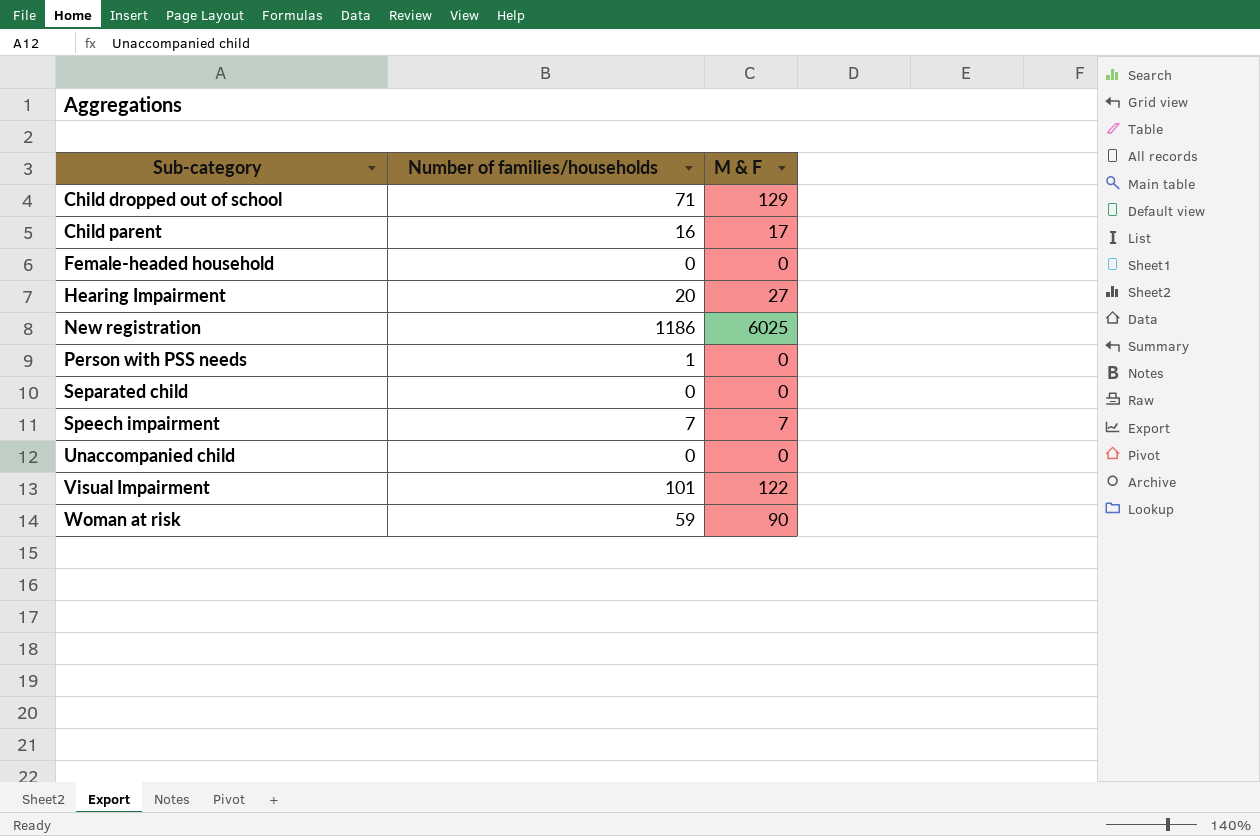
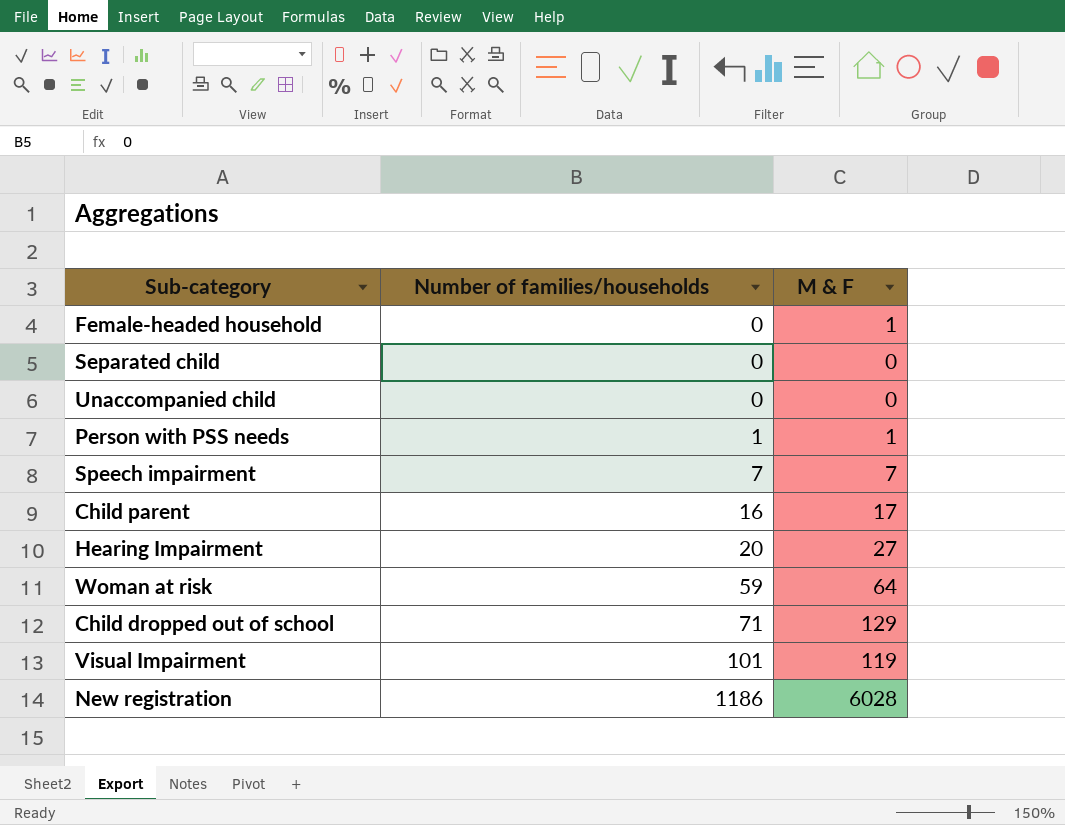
row order: Sub-category ascending -> Number of families/households ascending
Female-headed household | M & F: 0 -> 1
Person with PSS needs | M & F: 0 -> 1
Woman at risk | M & F: 90 -> 64
Visual Impairment | M & F: 122 -> 119
New registration | M & F: 6025 -> 6028

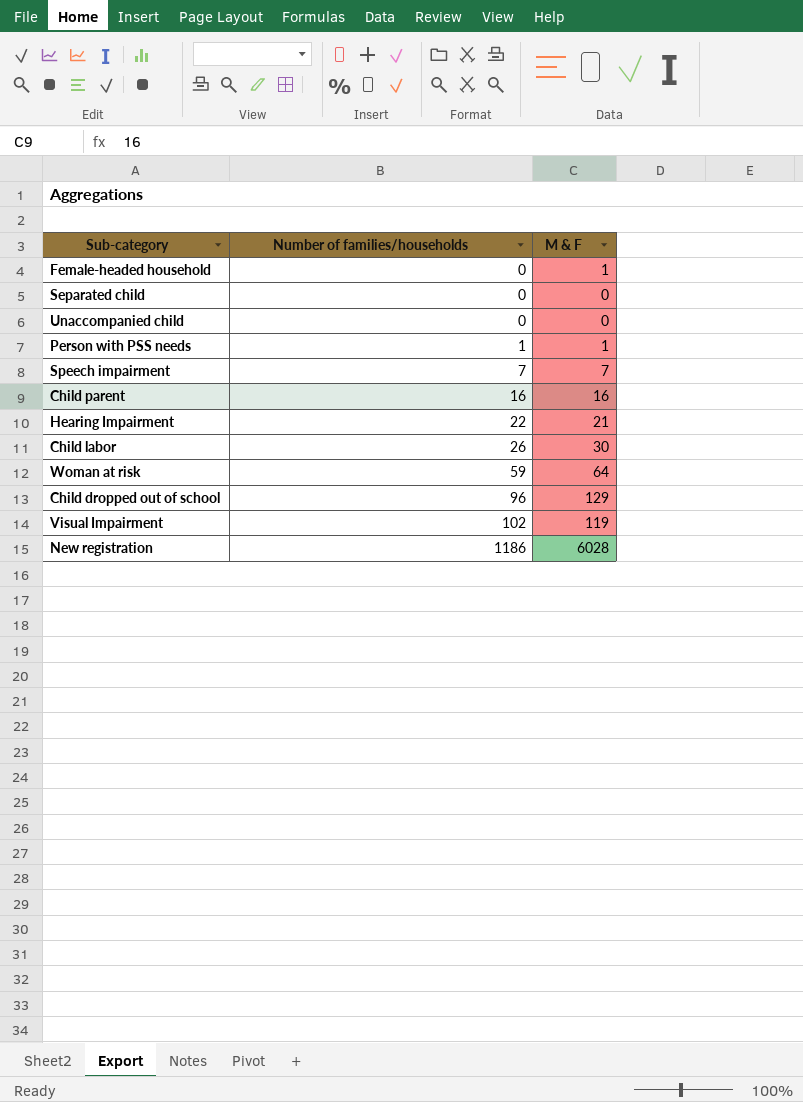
Child parent | M & F: 17 -> 16
Hearing Impairment | Number of families/households: 20 -> 22
Hearing Impairment | M & F: 27 -> 21
row Child labor: none -> 26 | 30
Child dropped out of school | Number of families/households: 71 -> 96
Visual Impairment | Number of families/households: 101 -> 102

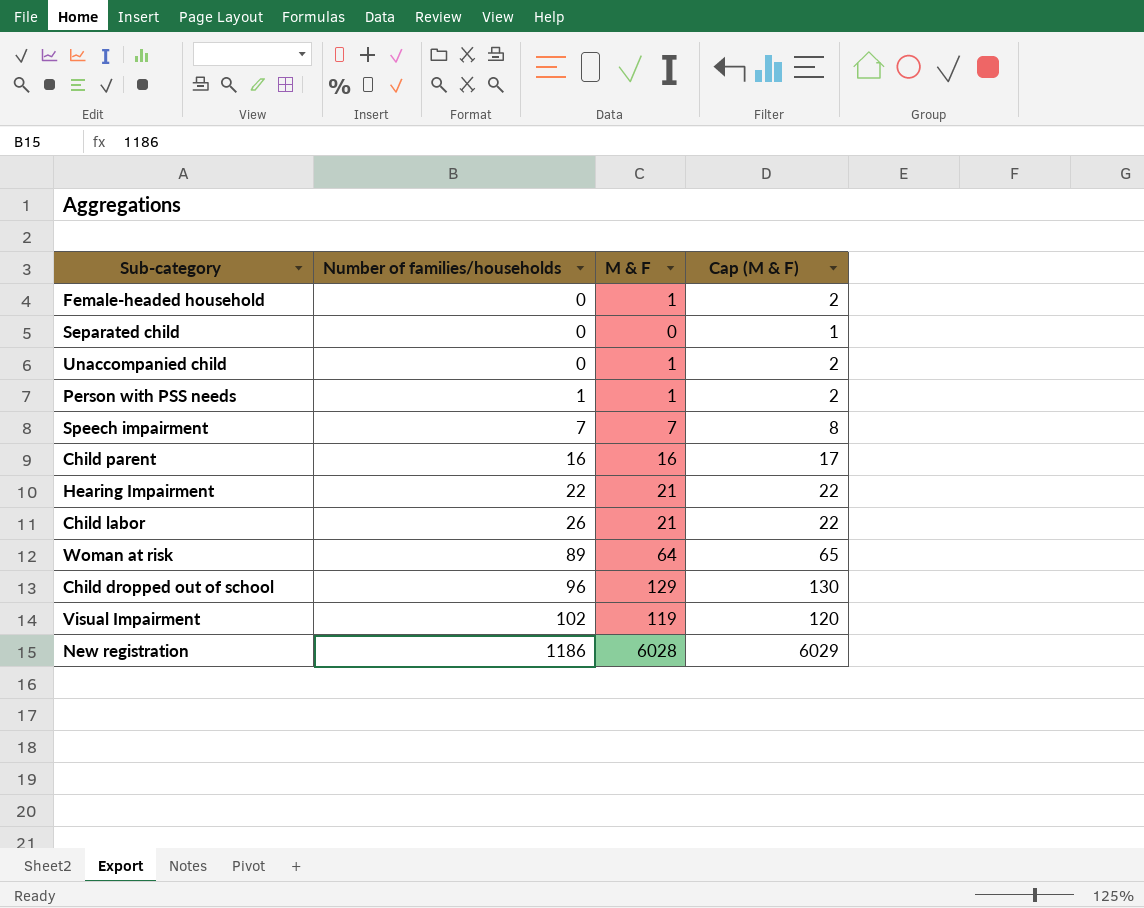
column Cap (M & F) | formula: none -> [M & F] + 1
Unaccompanied child | M & F: 0 -> 1
Child labor | M & F: 30 -> 21
Woman at risk | Number of families/households: 59 -> 89

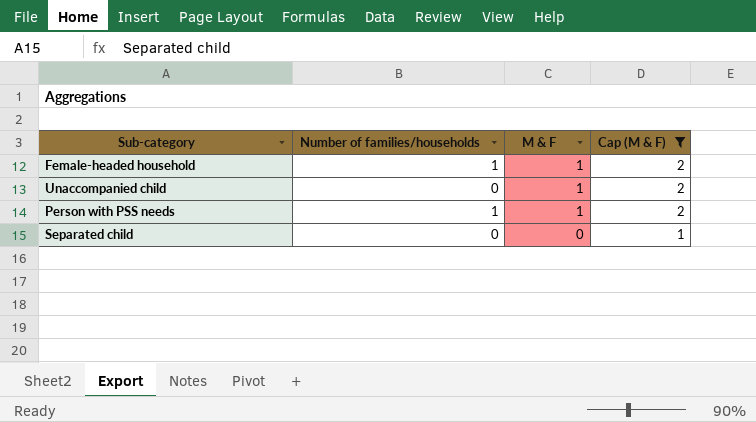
filter: none -> Cap (M & F) <= 2
row order: Number of families/households ascending -> M & F descending
Female-headed household | Number of families/households: 0 -> 1

